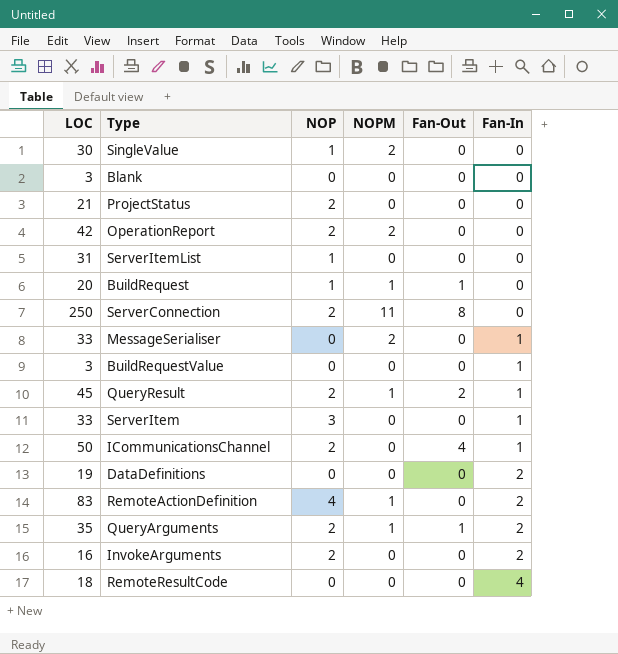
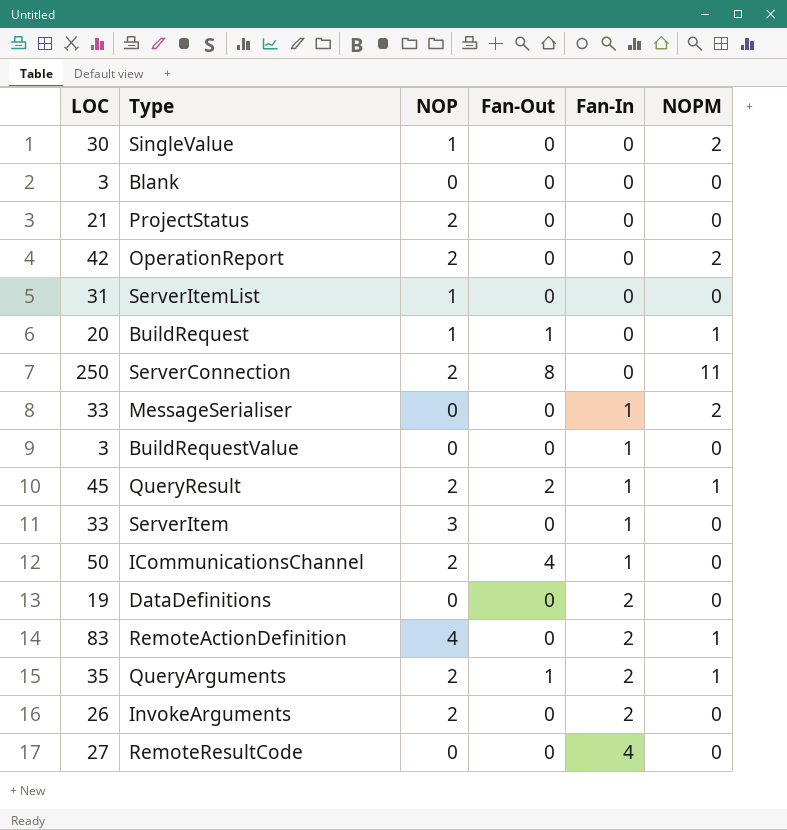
column NOPM | position: 4 -> 6
InvokeArguments | LOC: 16 -> 26
RemoteResultCode | LOC: 18 -> 27

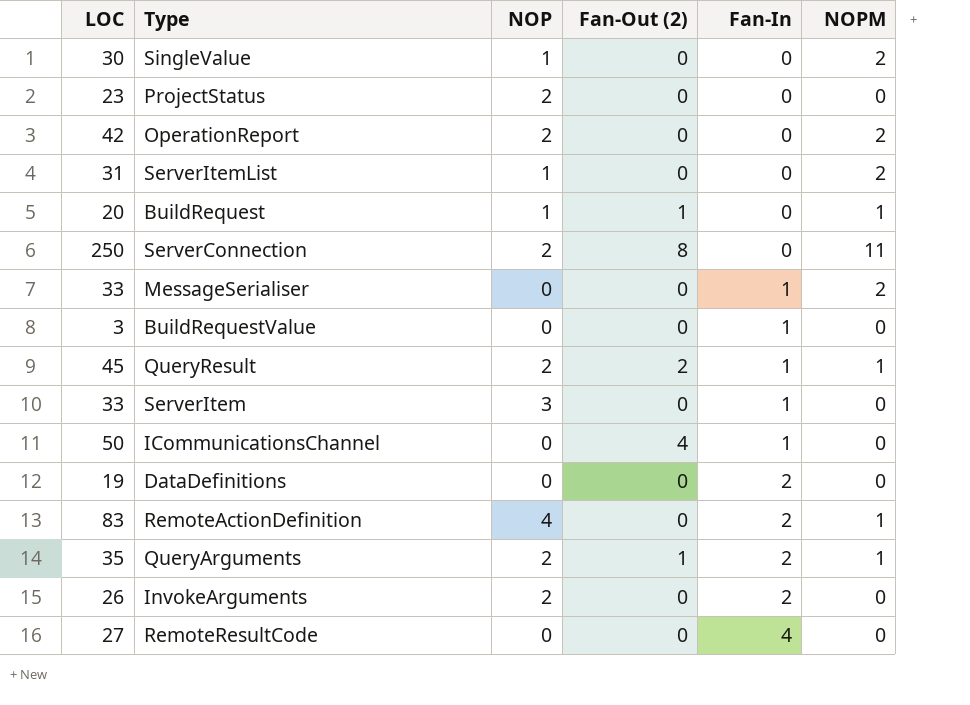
column name: Fan-Out -> Fan-Out (2)
row Blank: 3 | 0 | 0 | 0 | 0 -> none
ProjectStatus | LOC: 21 -> 23
ServerItemList | NOPM: 0 -> 2
ICommunicationsChannel | NOP: 2 -> 0

